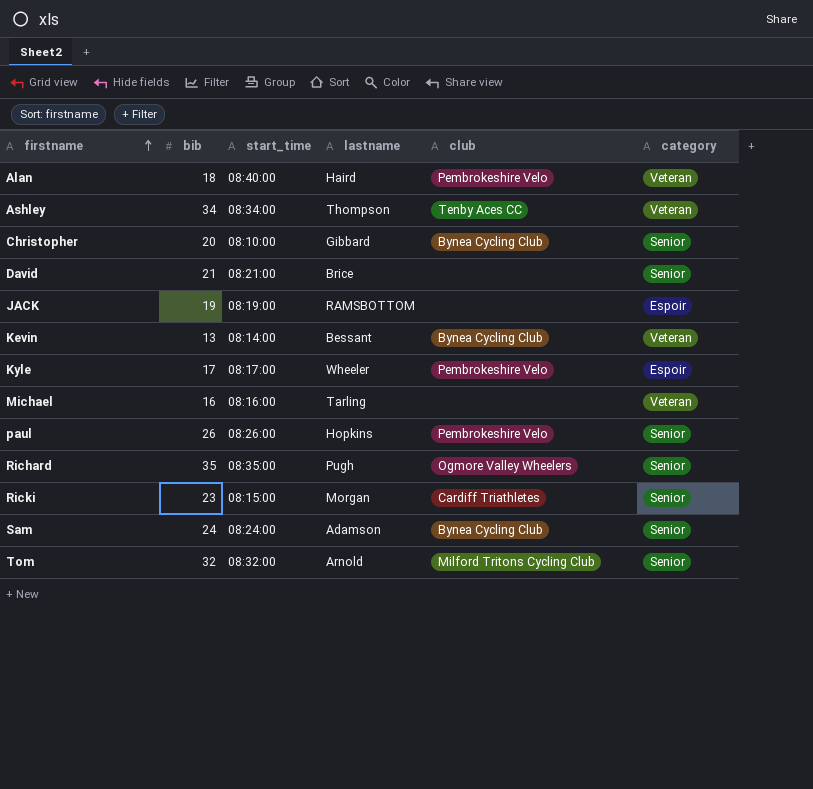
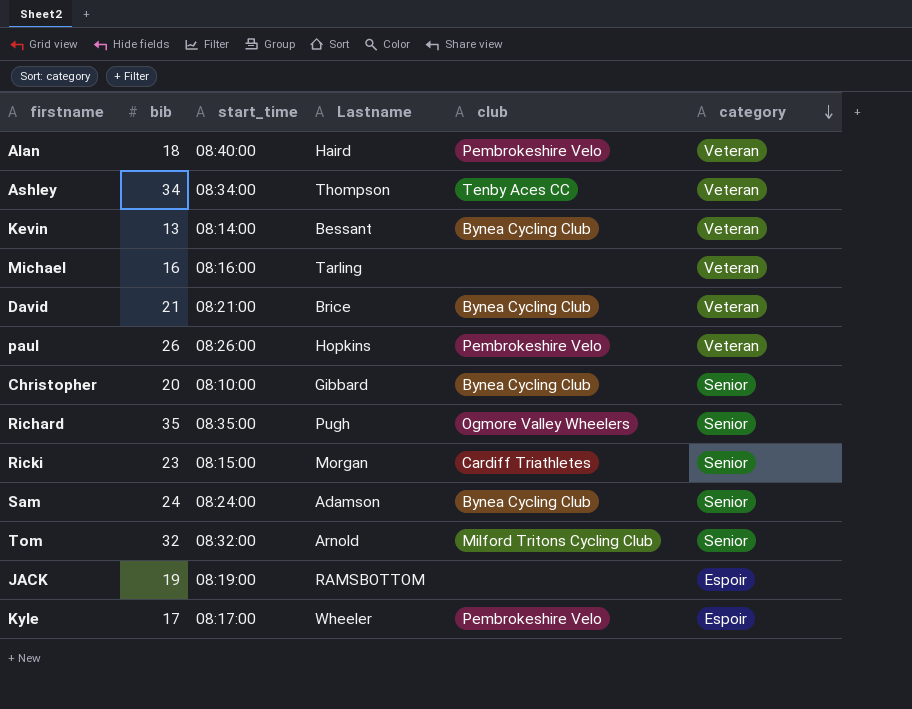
row order: firstname ascending -> category descending
column name: lastname -> Lastname
David | club: none -> Bynea Cycling Club
David | category: Senior -> Veteran
paul | category: Senior -> Veteran

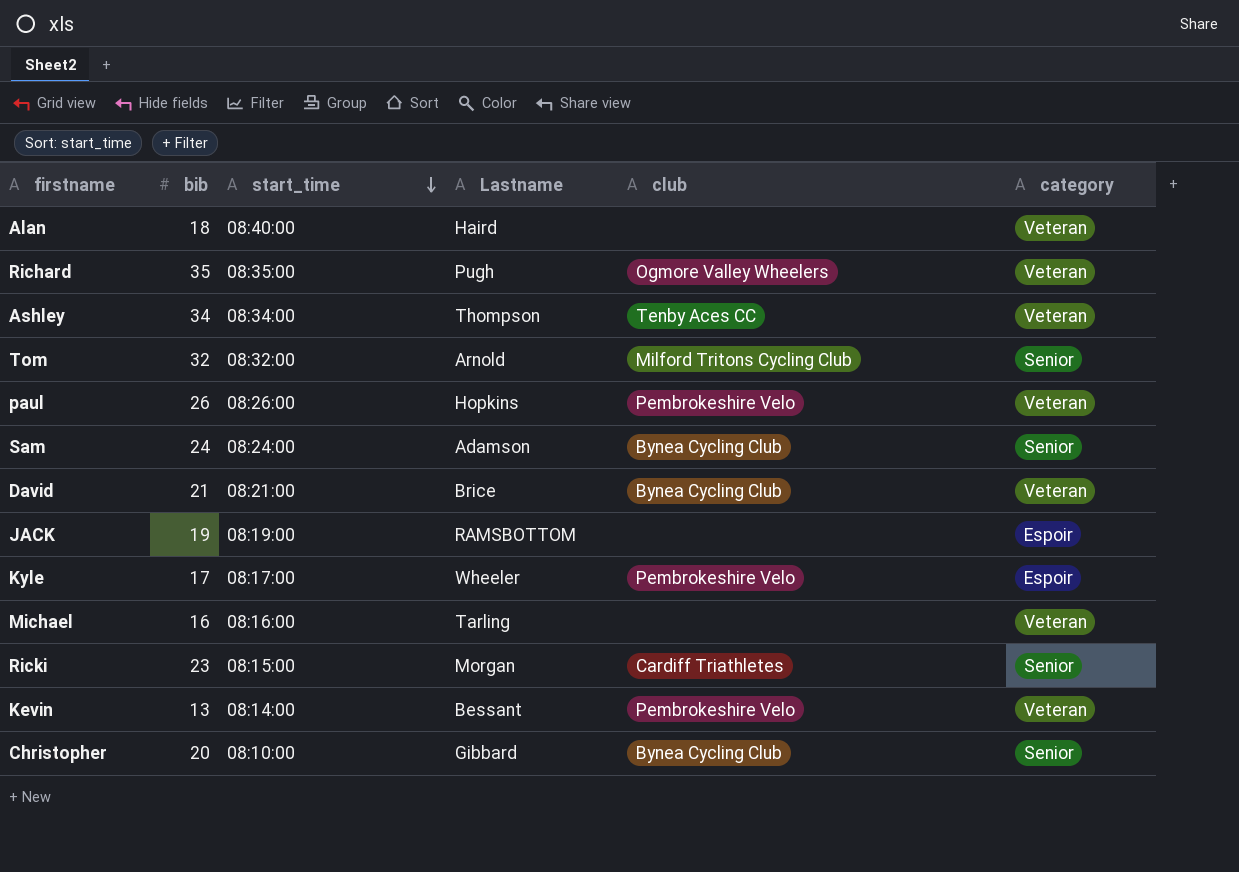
row order: category descending -> start_time descending
Alan | club: Pembrokeshire Velo -> none
Richard | category: Senior -> Veteran
Kevin | club: Bynea Cycling Club -> Pembrokeshire Velo

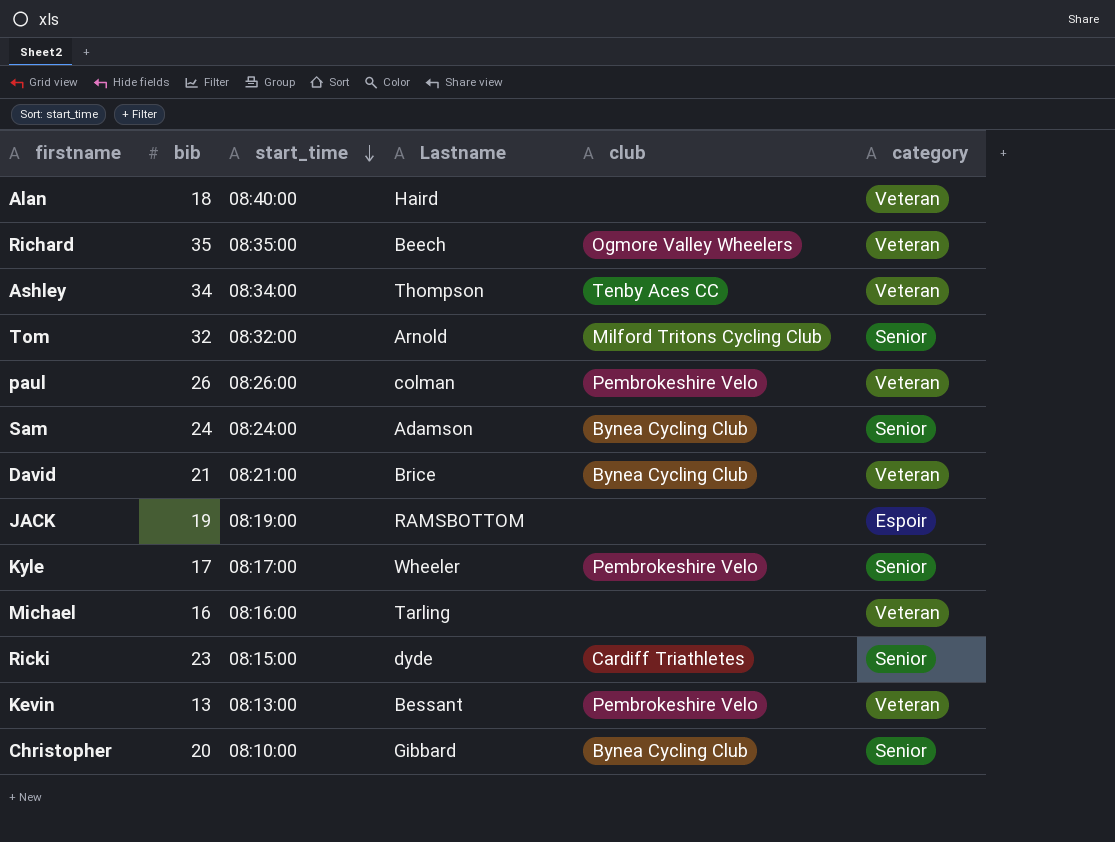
Richard | Lastname: Pugh -> Beech
paul | Lastname: Hopkins -> colman
Kyle | category: Espoir -> Senior
Ricki | Lastname: Morgan -> dyde
Kevin | start_time: 08:14:00 -> 08:13:00

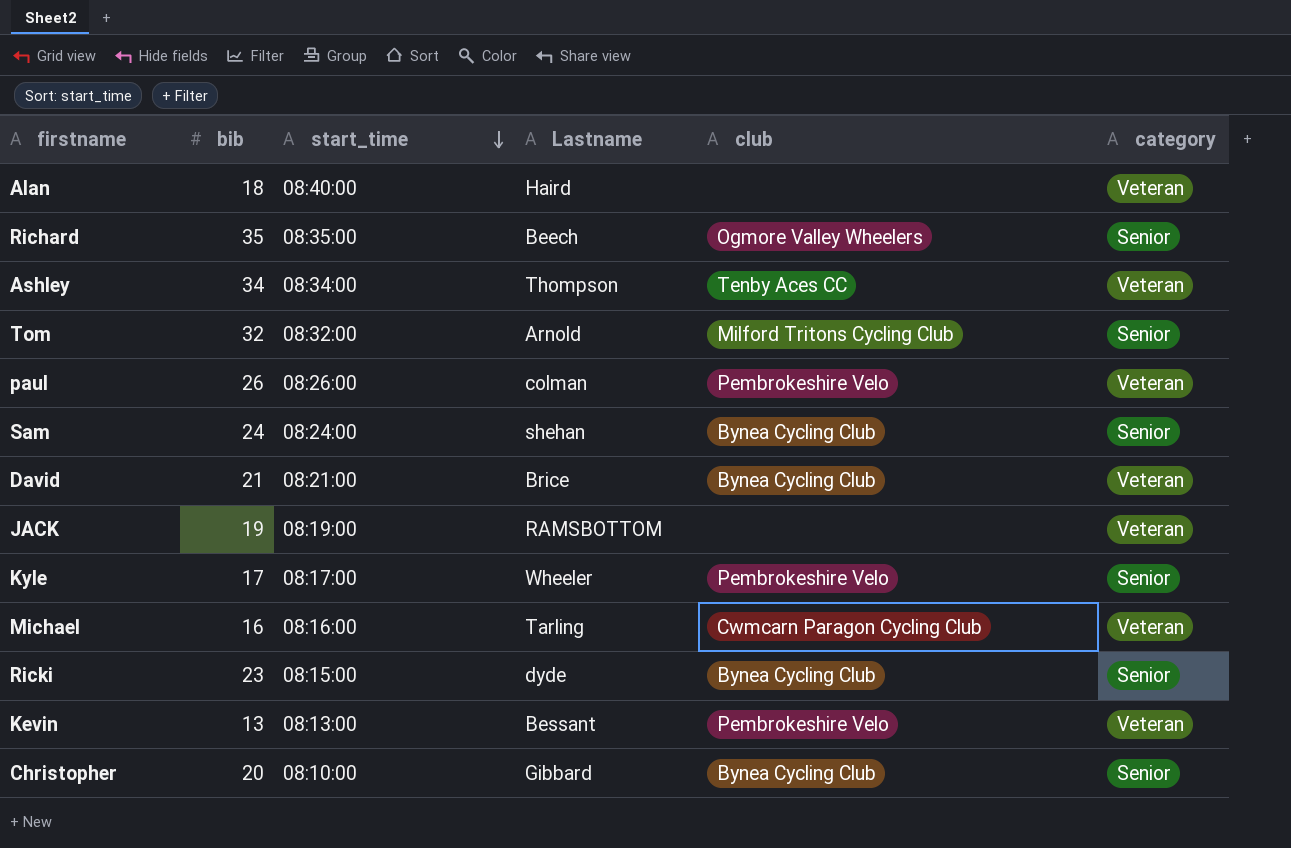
Richard | category: Veteran -> Senior
Sam | Lastname: Adamson -> shehan
JACK | category: Espoir -> Veteran
Michael | club: none -> Cwmcarn Paragon Cycling Club
Ricki | club: Cardiff Triathletes -> Bynea Cycling Club

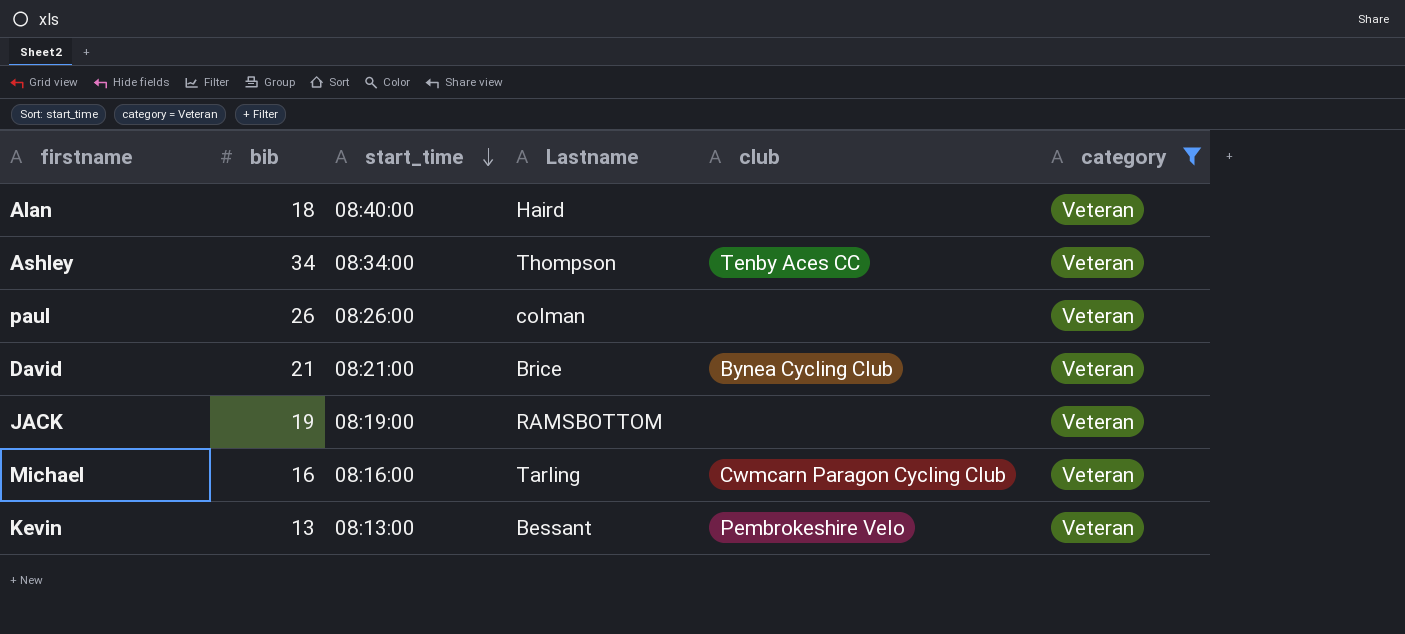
filter: none -> category = Veteran
paul | club: Pembrokeshire Velo -> none

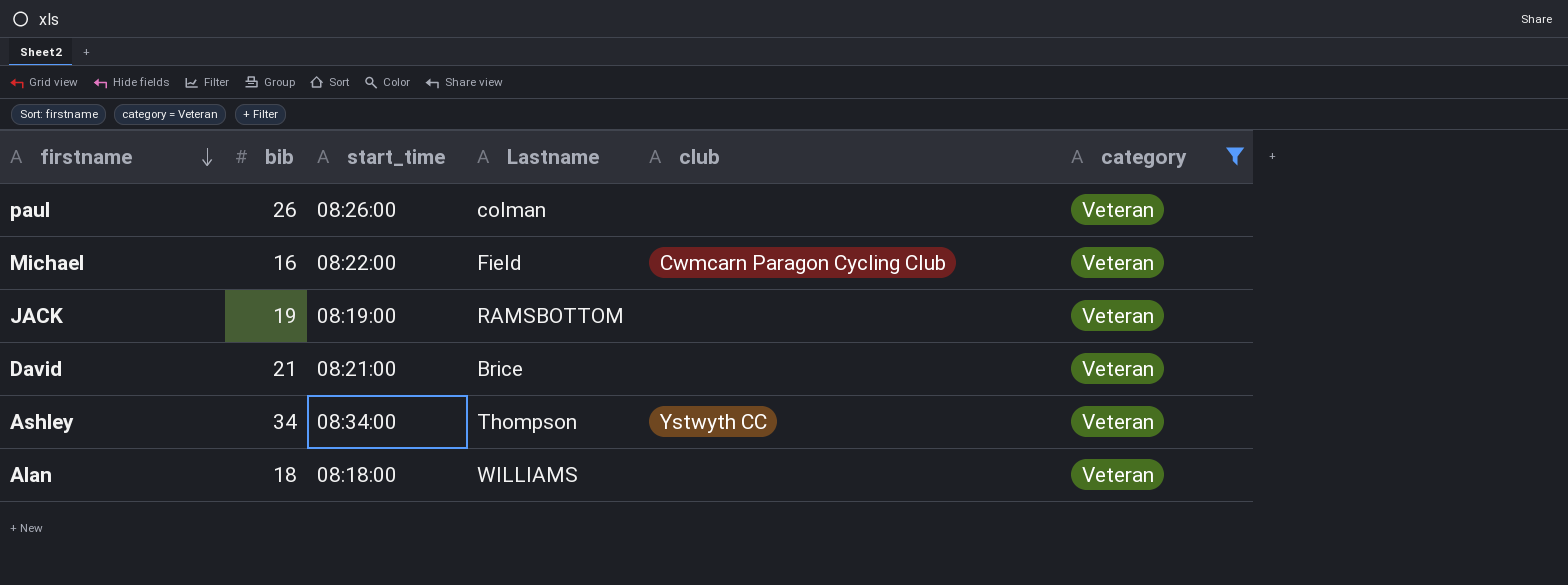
row order: start_time descending -> firstname descending
row Kevin: 13 | 08:13:00 | Bessant | Pembrokeshire Velo | Veteran -> none
Michael | start_time: 08:16:00 -> 08:22:00
Michael | Lastname: Tarling -> Field
David | club: Bynea Cycling Club -> none
Ashley | club: Tenby Aces CC -> Ystwyth CC
Alan | start_time: 08:40:00 -> 08:18:00
Alan | Lastname: Haird -> WILLIAMS

